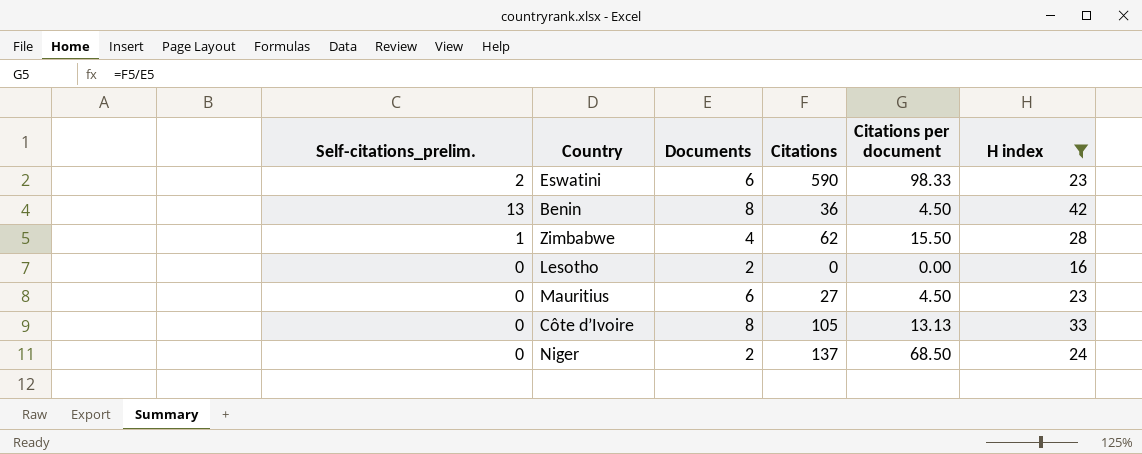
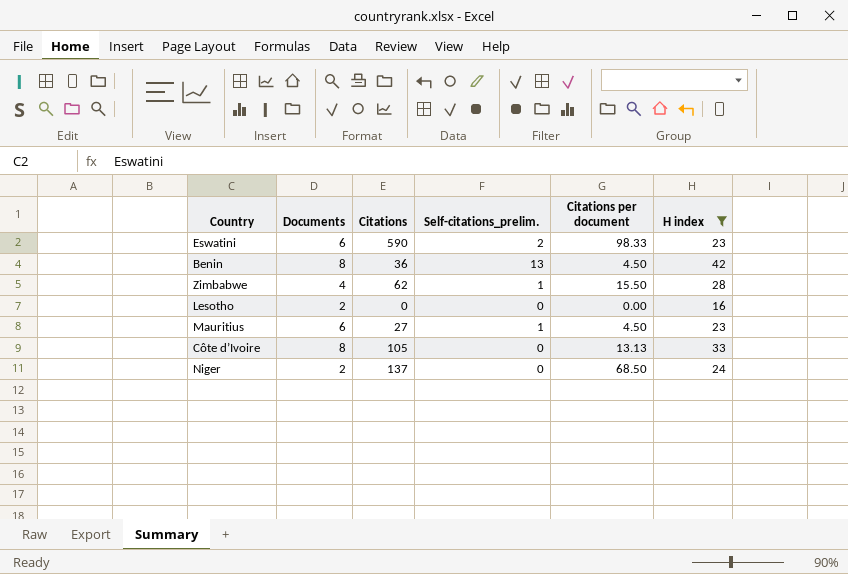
column Self-citations_prelim. | position: 1 -> 4
Mauritius | Self-citations_prelim.: 0 -> 1

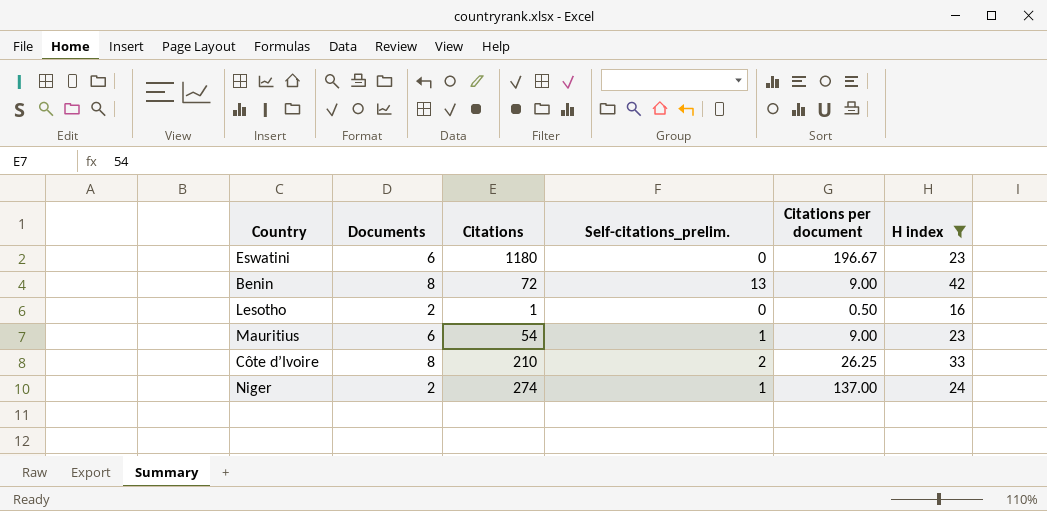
row Zimbabwe: 4 | 62 | 1 | 15.50 | 28 -> none
Eswatini | Citations: 590 -> 1180
Eswatini | Self-citations_prelim.: 2 -> 0
Eswatini | Citations per document: 98.33 -> 196.67
Benin | Citations: 36 -> 72
Benin | Citations per document: 4.50 -> 9.00
Lesotho | Citations: 0 -> 1
Lesotho | Citations per document: 0.00 -> 0.50
Mauritius | Citations: 27 -> 54
Mauritius | Citations per document: 4.50 -> 9.00
Côte d’Ivoire | Citations: 105 -> 210
Côte d’Ivoire | Self-citations_prelim.: 0 -> 2
Côte d’Ivoire | Citations per document: 13.13 -> 26.25
Niger | Citations: 137 -> 274
Niger | Self-citations_prelim.: 0 -> 1
Niger | Citations per document: 68.50 -> 137.00

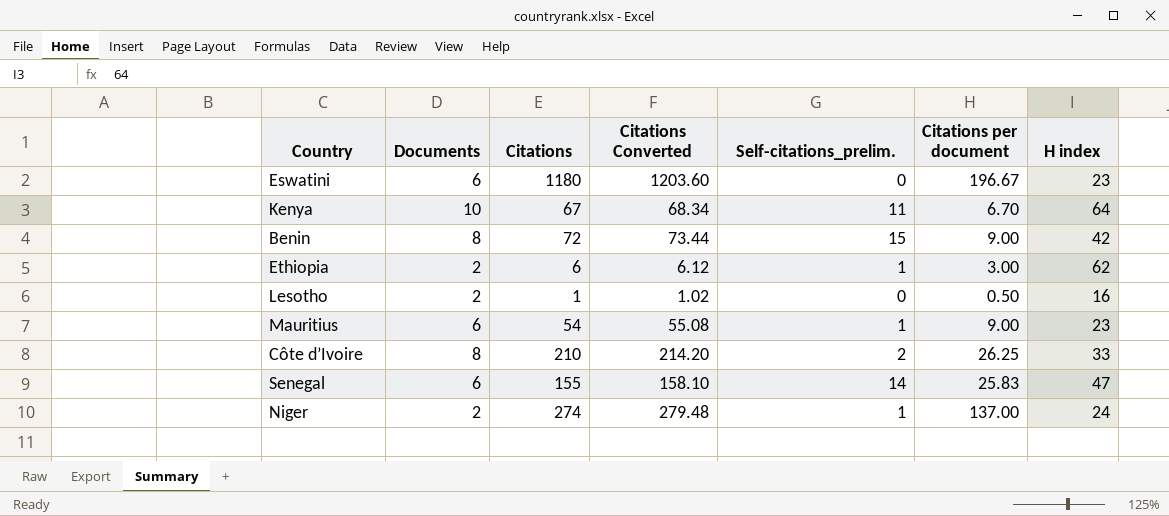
filter: H index <= 42 -> none
column Citations Converted | formula: none -> [Citations] * 1.02
Benin | Self-citations_prelim.: 13 -> 15

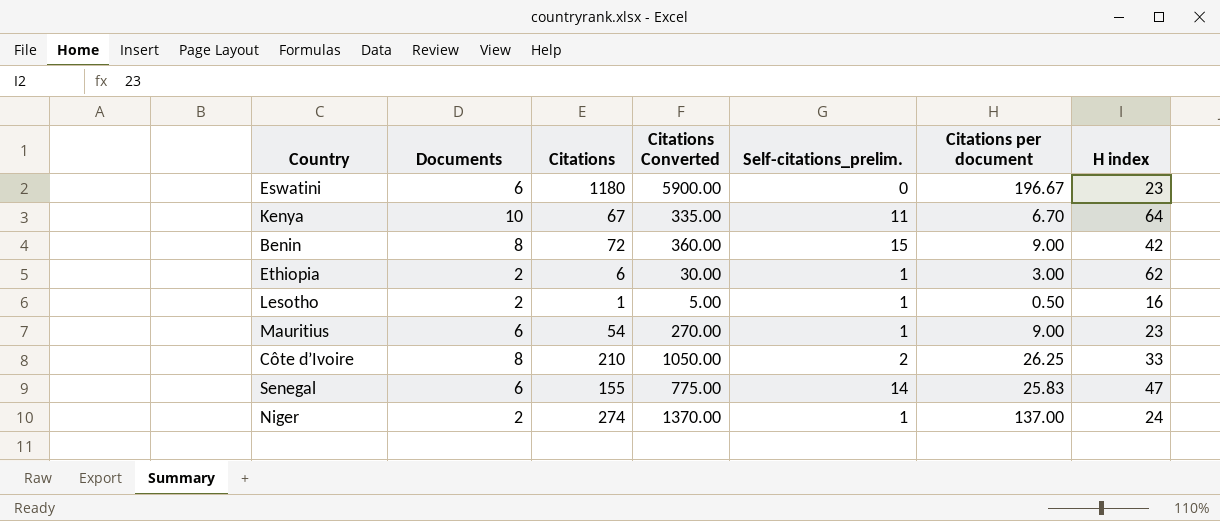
column Citations Converted | formula: [Citations] * 1.02 -> [Citations] * 5
Lesotho | Self-citations_prelim.: 0 -> 1

